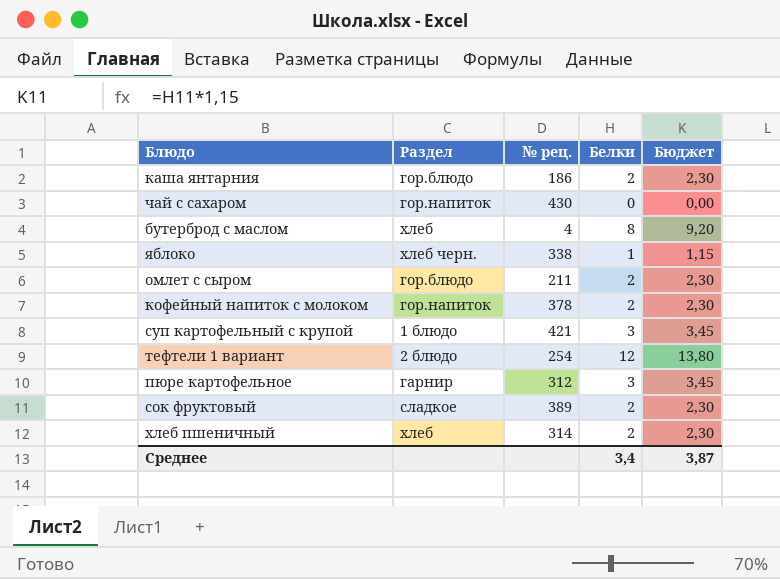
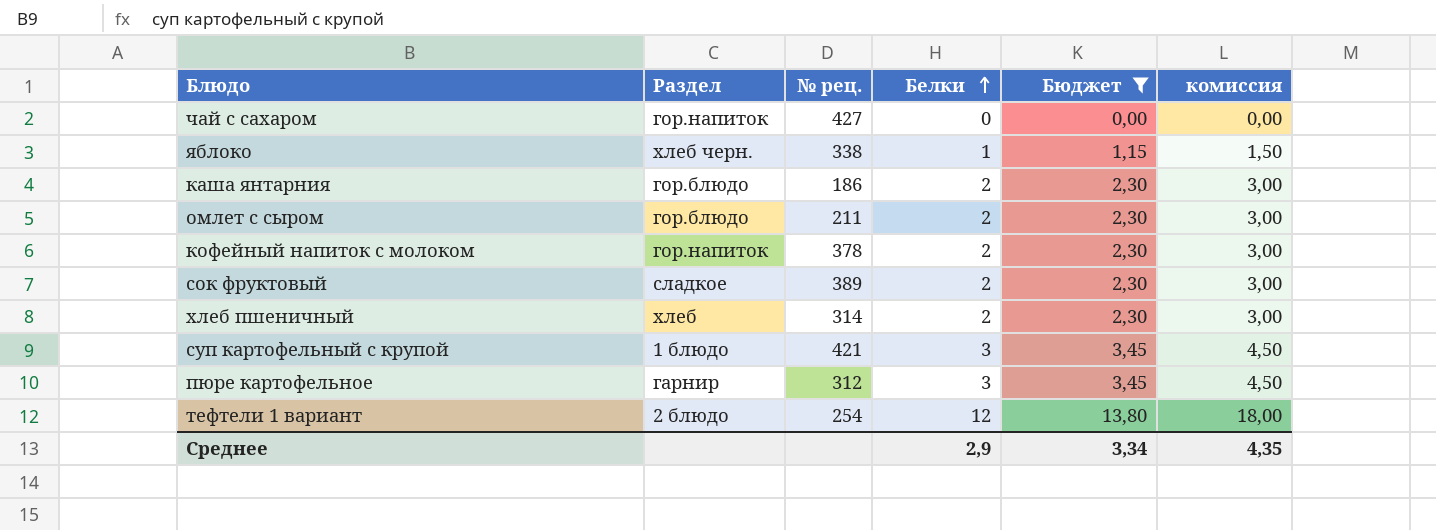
filter: none -> Бюджет != 9,20
row order: none -> Белки ascending
column комиссия | formula: none -> [Белки] * 1,5
чай с сахаром | № рец.: 430 -> 427
Среднее | Белки: 3,4 -> 2,9
Среднее | Бюджет: 3,87 -> 3,34

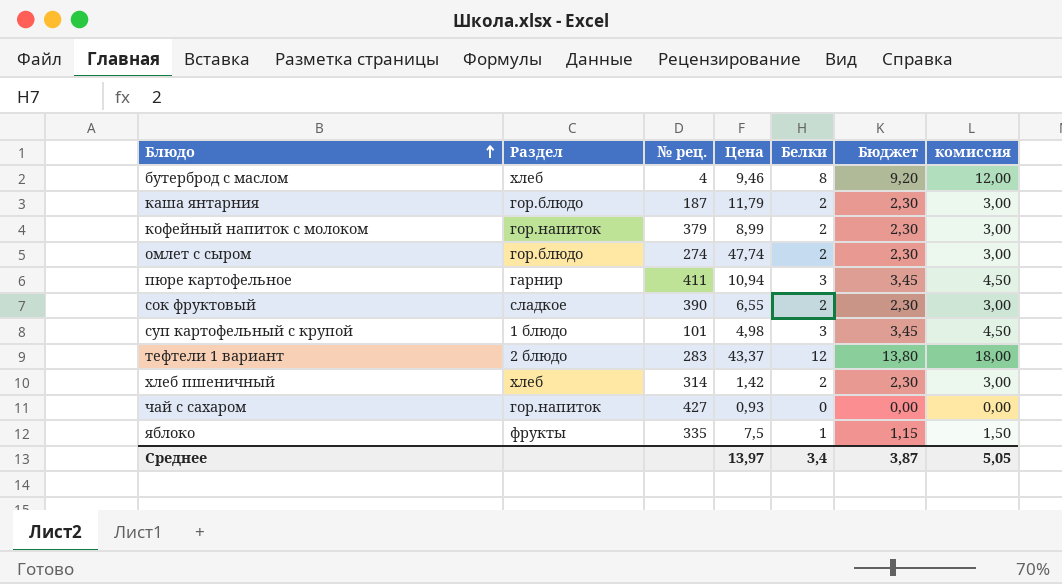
filter: Бюджет != 9,20 -> none
row order: Белки ascending -> Блюдо ascending
column Цена | position: none -> 4
каша янтарния | № рец.: 186 -> 187
кофейный напиток с молоком | № рец.: 378 -> 379
омлет с сыром | № рец.: 211 -> 274
пюре картофельное | № рец.: 312 -> 411
сок фруктовый | № рец.: 389 -> 390
суп картофельный с крупой | № рец.: 421 -> 101
тефтели 1 вариант | № рец.: 254 -> 283
яблоко | Раздел: хлеб черн. -> фрукты
яблоко | № рец.: 338 -> 335
Среднее | Белки: 2,9 -> 3,4
Среднее | Бюджет: 3,34 -> 3,87
Среднее | комиссия: 4,35 -> 5,05

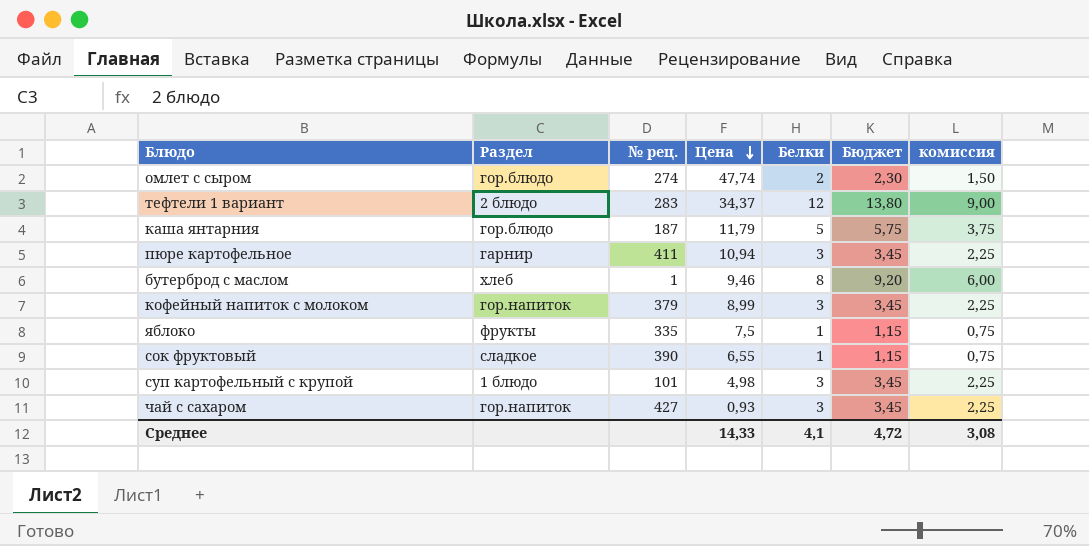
row order: Блюдо ascending -> Цена descending
column комиссия | formula: [Белки] * 1,5 -> [Белки] * 0,75
row хлеб пшеничный: хлеб | 314 | 1,42 | 2 | 2,30 | 3,00 -> none
тефтели 1 вариант | Цена: 43,37 -> 34,37
каша янтарния | Белки: 2 -> 5
каша янтарния | Бюджет: 2,30 -> 5,75
бутерброд с маслом | № рец.: 4 -> 1
кофейный напиток с молоком | Белки: 2 -> 3
кофейный напиток с молоком | Бюджет: 2,30 -> 3,45
сок фруктовый | Белки: 2 -> 1
сок фруктовый | Бюджет: 2,30 -> 1,15
чай с сахаром | Белки: 0 -> 3
чай с сахаром | Бюджет: 0,00 -> 3,45
Среднее | Цена: 13,97 -> 14,33
Среднее | Белки: 3,4 -> 4,1
Среднее | Бюджет: 3,87 -> 4,72
Среднее | комиссия: 5,05 -> 3,08

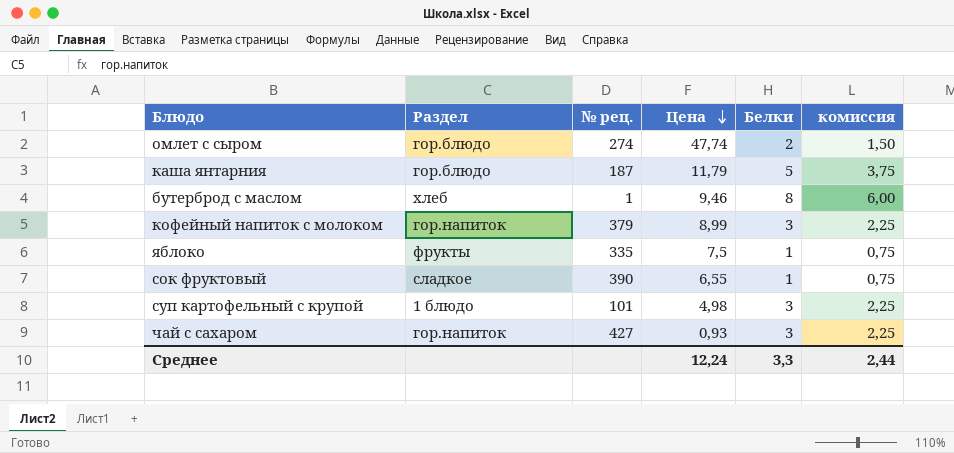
column Бюджет | formula: [Белки] * 1,15 -> none
row тефтели 1 вариант: 2 блюдо | 283 | 34,37 | 12 | 13,80 | 9,00 -> none
row пюре картофельное: гарнир | 411 | 10,94 | 3 | 3,45 | 2,25 -> none
Среднее | Цена: 14,33 -> 12,24
Среднее | Белки: 4,1 -> 3,3
Среднее | комиссия: 3,08 -> 2,44

